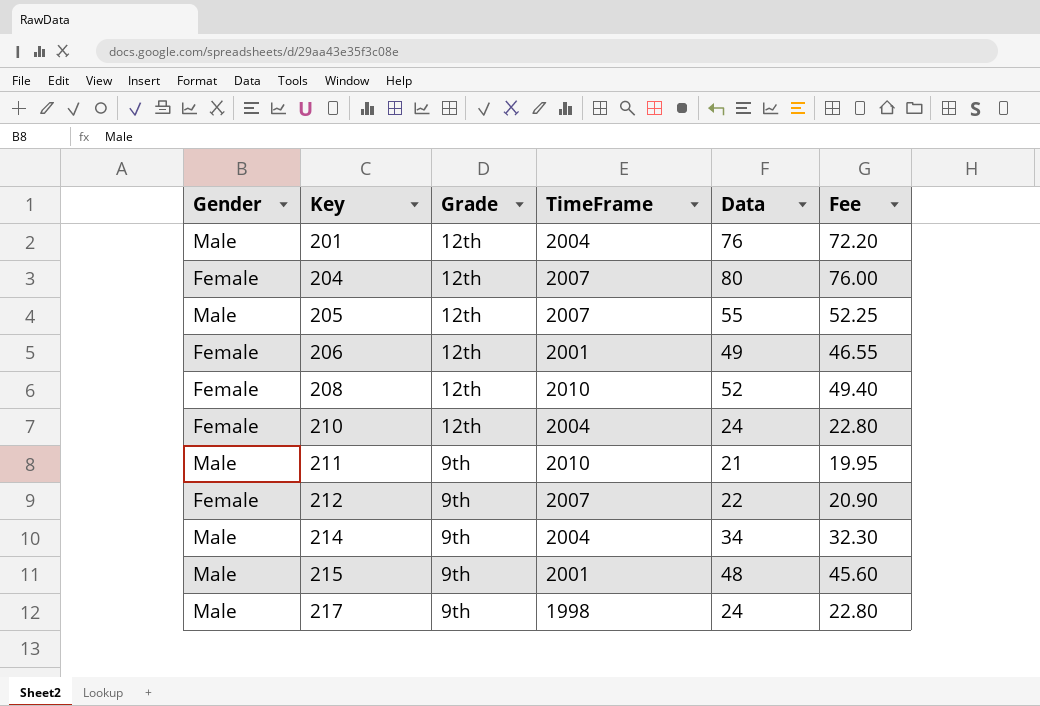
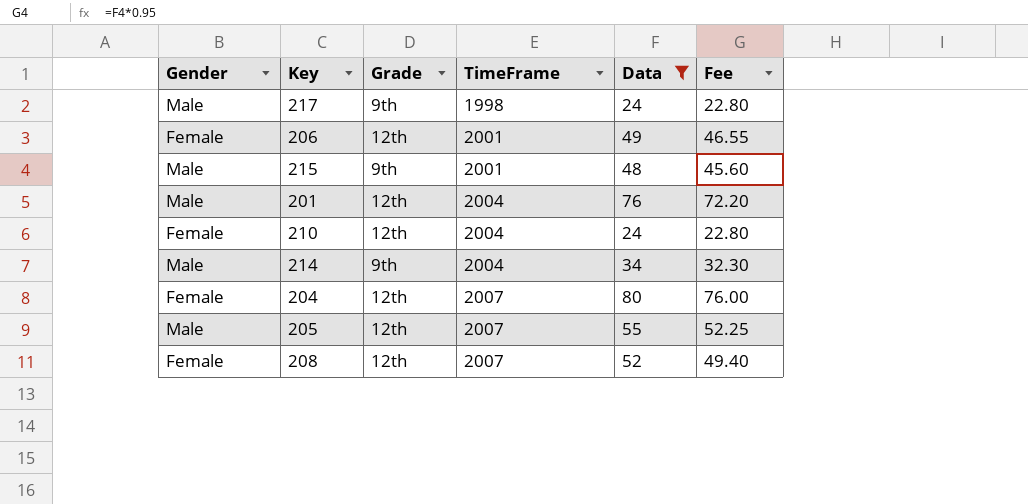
filter: none -> Data >= 24
row order: Key ascending -> TimeFrame ascending
208 | TimeFrame: 2010 -> 2007

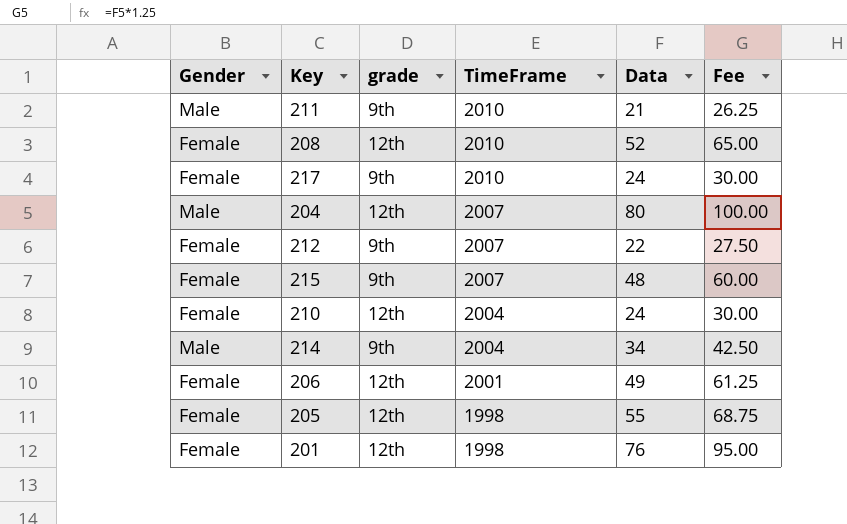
filter: Data >= 24 -> none
row order: TimeFrame ascending -> TimeFrame descending
column name: Grade -> grade
column Fee | formula: [Data] * 0.95 -> [Data] * 1.25
208 | TimeFrame: 2007 -> 2010
217 | Gender: Male -> Female
217 | TimeFrame: 1998 -> 2010
204 | Gender: Female -> Male
215 | Gender: Male -> Female
215 | TimeFrame: 2001 -> 2007
205 | Gender: Male -> Female
205 | TimeFrame: 2007 -> 1998
201 | Gender: Male -> Female
201 | TimeFrame: 2004 -> 1998

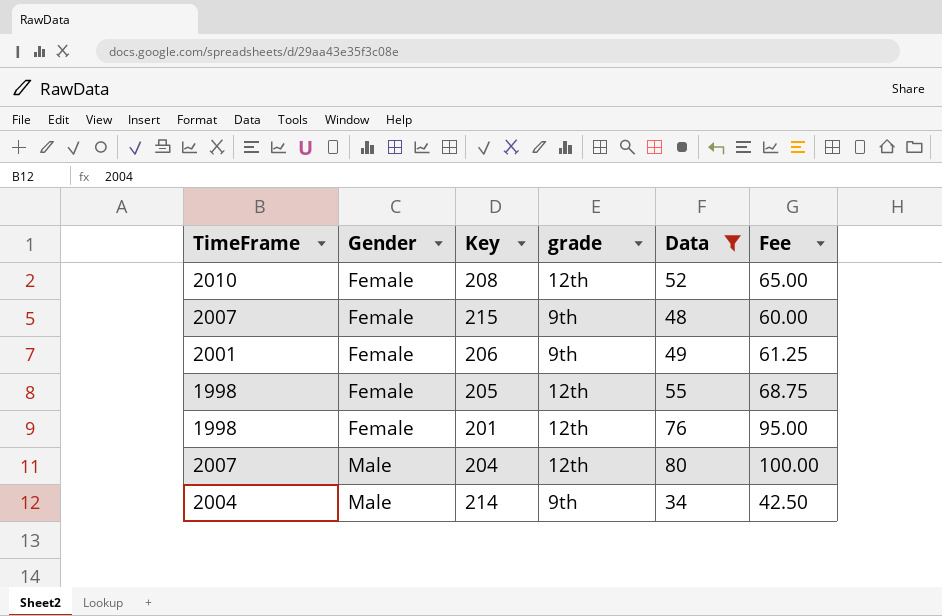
filter: none -> Data >= 34
row order: TimeFrame descending -> Gender ascending
column TimeFrame | position: 4 -> 1
206 | grade: 12th -> 9th

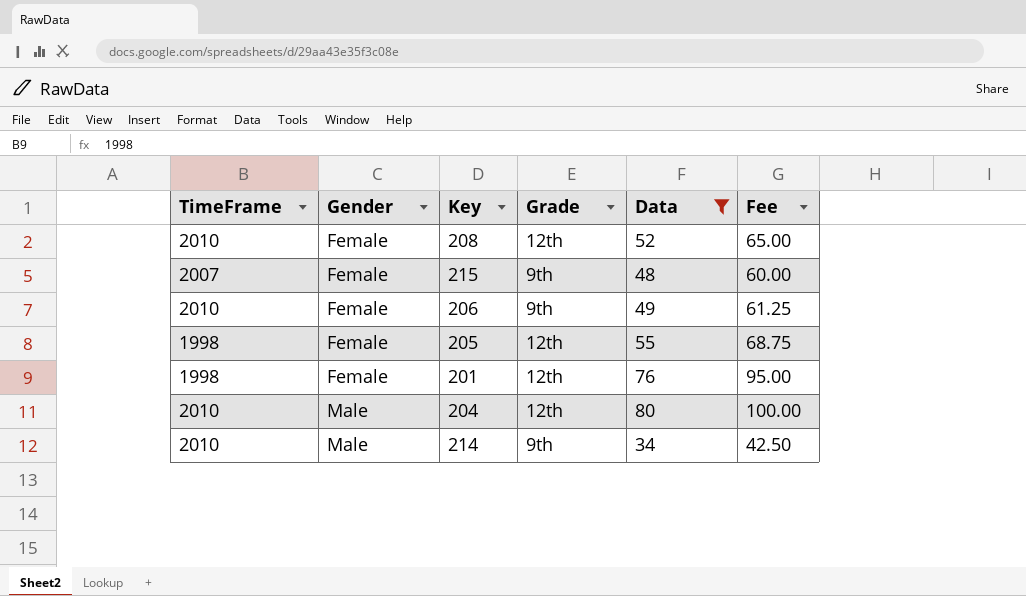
column name: grade -> Grade
206 | TimeFrame: 2001 -> 2010
204 | TimeFrame: 2007 -> 2010
214 | TimeFrame: 2004 -> 2010

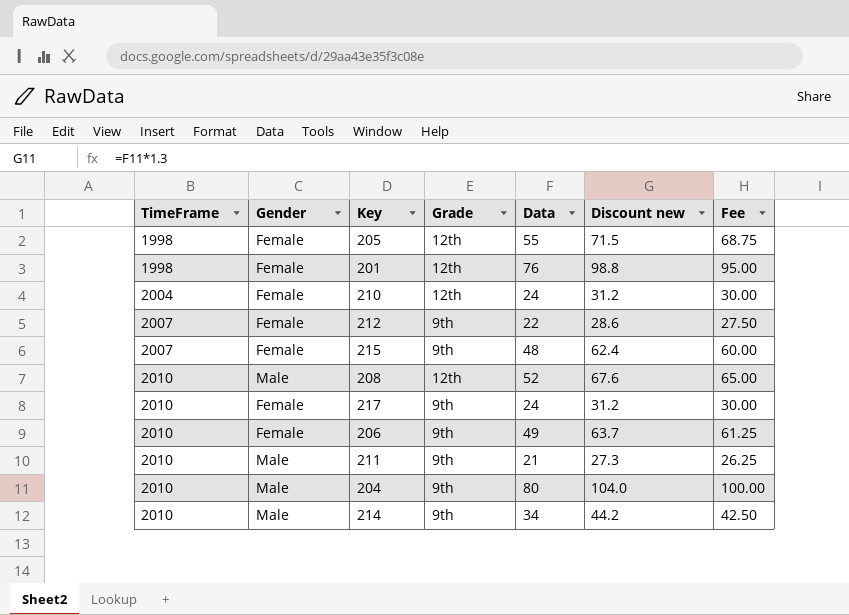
filter: Data >= 34 -> none
row order: Gender ascending -> TimeFrame ascending
column Discount new | formula: none -> [Data] * 1.3
208 | Gender: Female -> Male
204 | Grade: 12th -> 9th

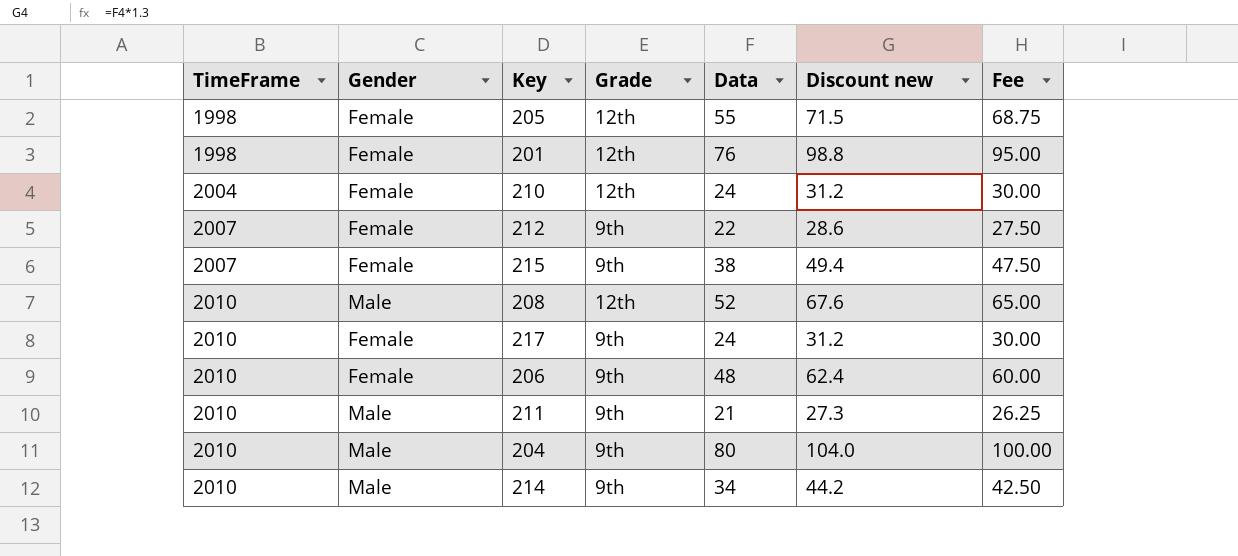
215 | Data: 48 -> 38
215 | Discount new: 62.4 -> 49.4
215 | Fee: 60.00 -> 47.50
206 | Data: 49 -> 48
206 | Discount new: 63.7 -> 62.4
206 | Fee: 61.25 -> 60.00

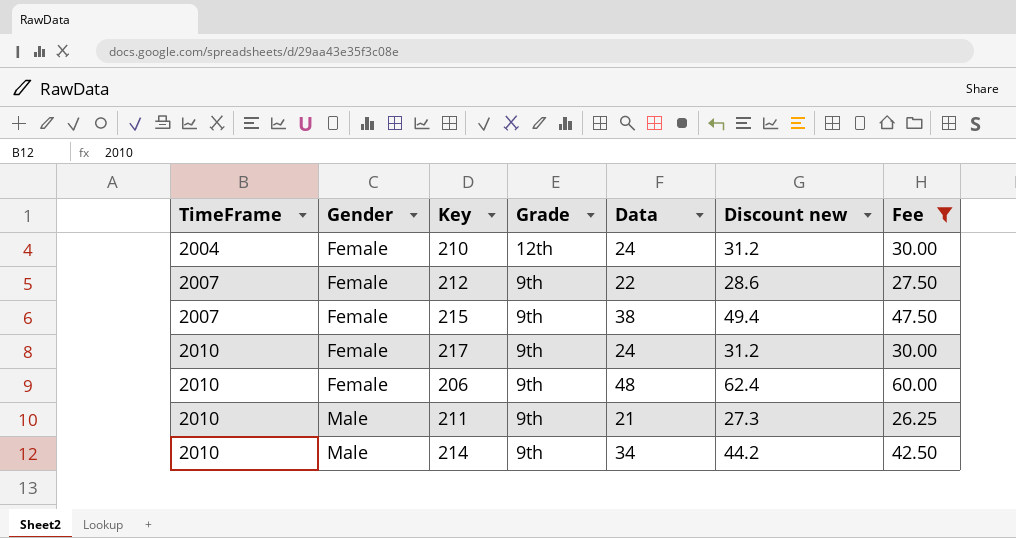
filter: none -> Fee <= 60.00

